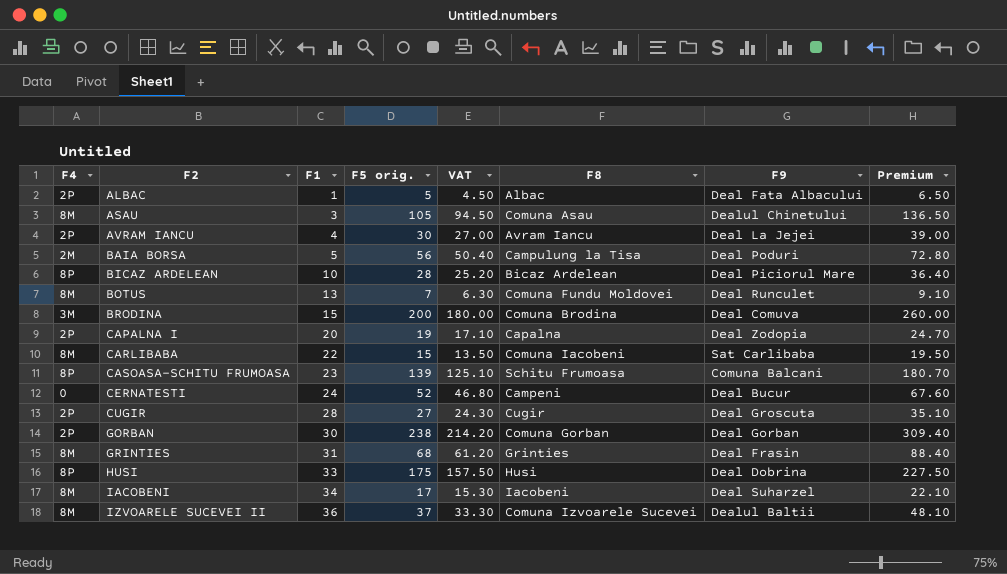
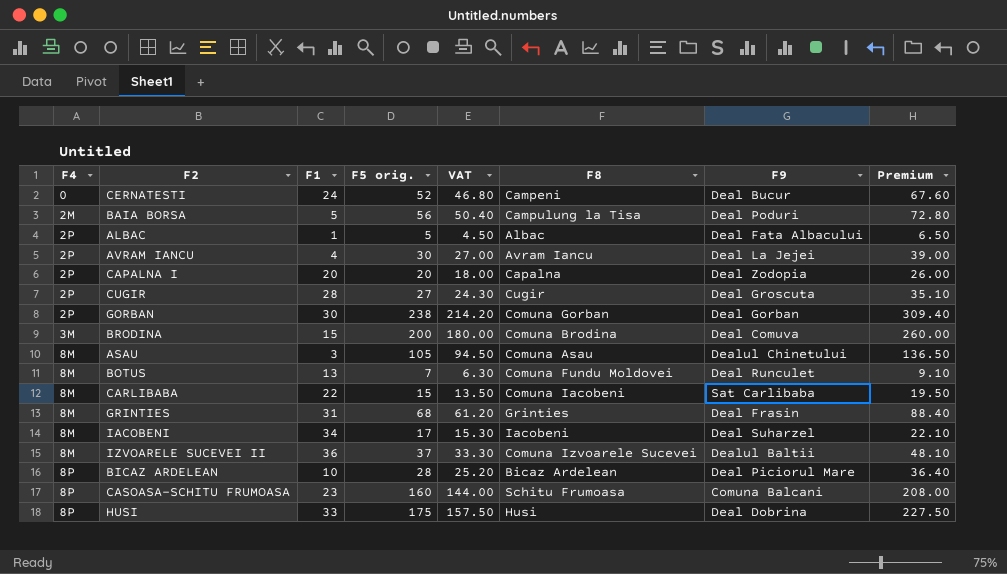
row order: F2 ascending -> F4 ascending
CAPALNA I | F5 orig.: 19 -> 20
CAPALNA I | VAT: 17.10 -> 18.00
CAPALNA I | Premium: 24.70 -> 26.00
CASOASA-SCHITU FRUMOASA | F5 orig.: 139 -> 160
CASOASA-SCHITU FRUMOASA | VAT: 125.10 -> 144.00
CASOASA-SCHITU FRUMOASA | Premium: 180.70 -> 208.00

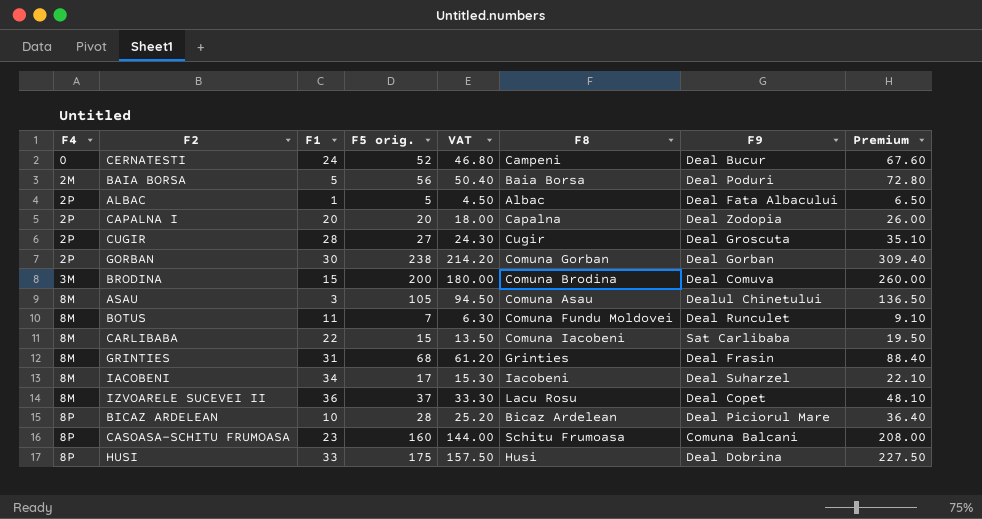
row AVRAM IANCU: 2P | 4 | 30 | 27.00 | Avram Iancu | Deal La Jejei | 39.00 -> none
BAIA BORSA | F8: Campulung la Tisa -> Baia Borsa
BOTUS | F1: 13 -> 11
IZVOARELE SUCEVEI II | F8: Comuna Izvoarele Sucevei -> Lacu Rosu
IZVOARELE SUCEVEI II | F9: Dealul Baltii -> Deal Copet

